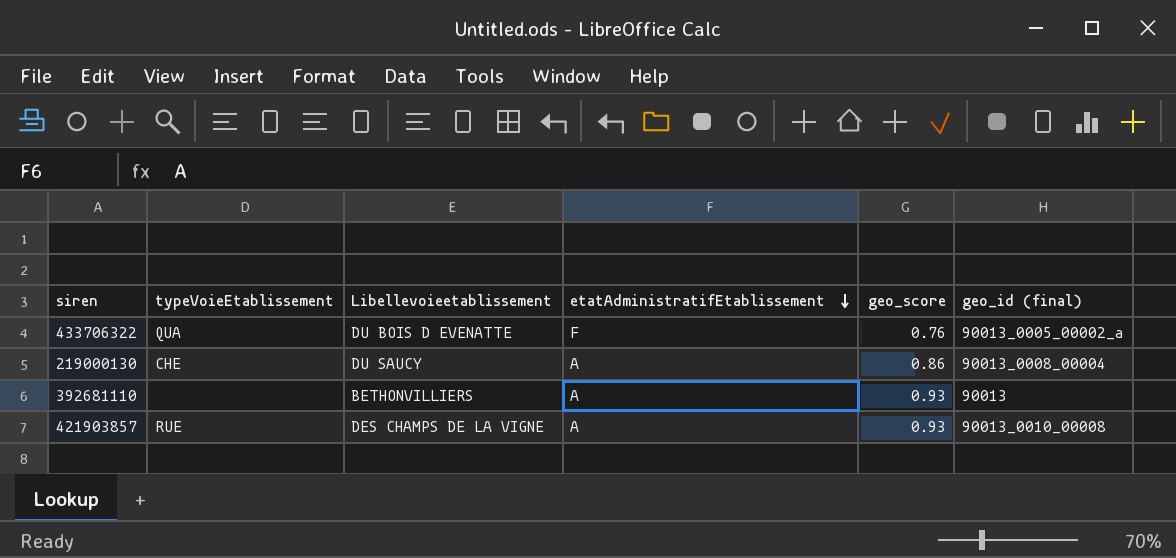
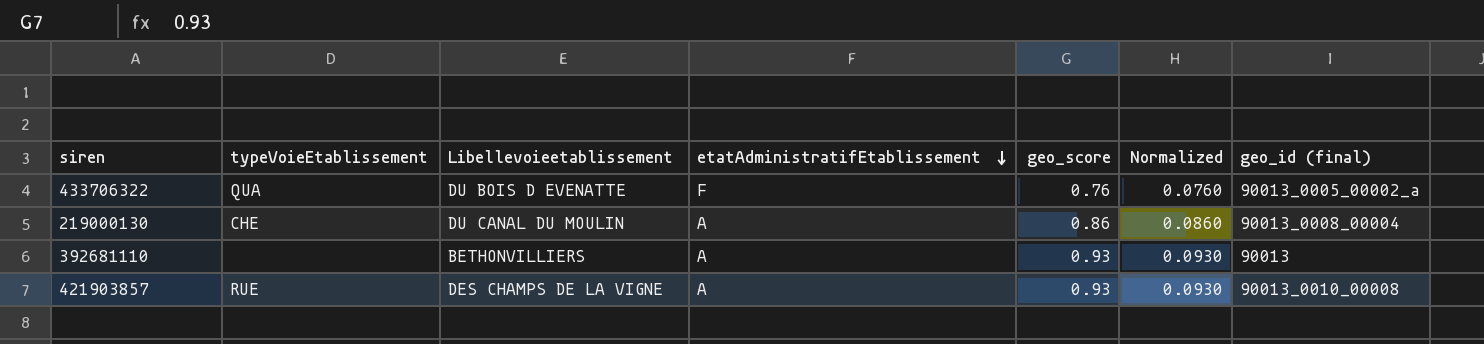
column Normalized | formula: none -> [geo_score] * 0.1
219000130 | Libellevoieetablissement: DU SAUCY -> DU CANAL DU MOULIN

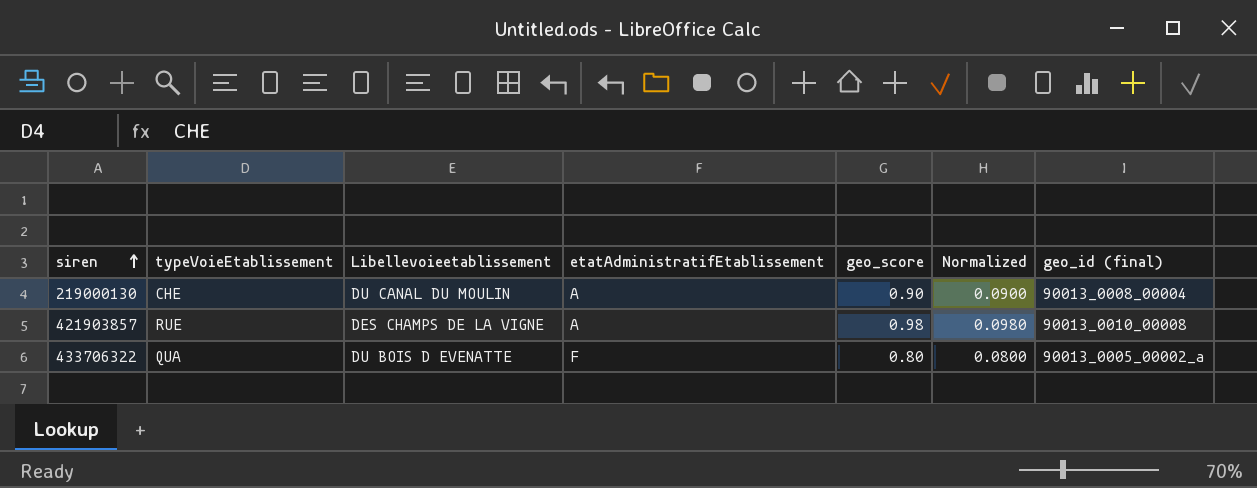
row order: etatAdministratifEtablissement descending -> siren ascending
row 392681110: none | BETHONVILLIERS | A | 0.93 | 0.0930 | 90013 -> none
219000130 | geo_score: 0.86 -> 0.90
219000130 | Normalized: 0.0860 -> 0.0900
421903857 | geo_score: 0.93 -> 0.98
421903857 | Normalized: 0.0930 -> 0.0980
433706322 | geo_score: 0.76 -> 0.80
433706322 | Normalized: 0.0760 -> 0.0800

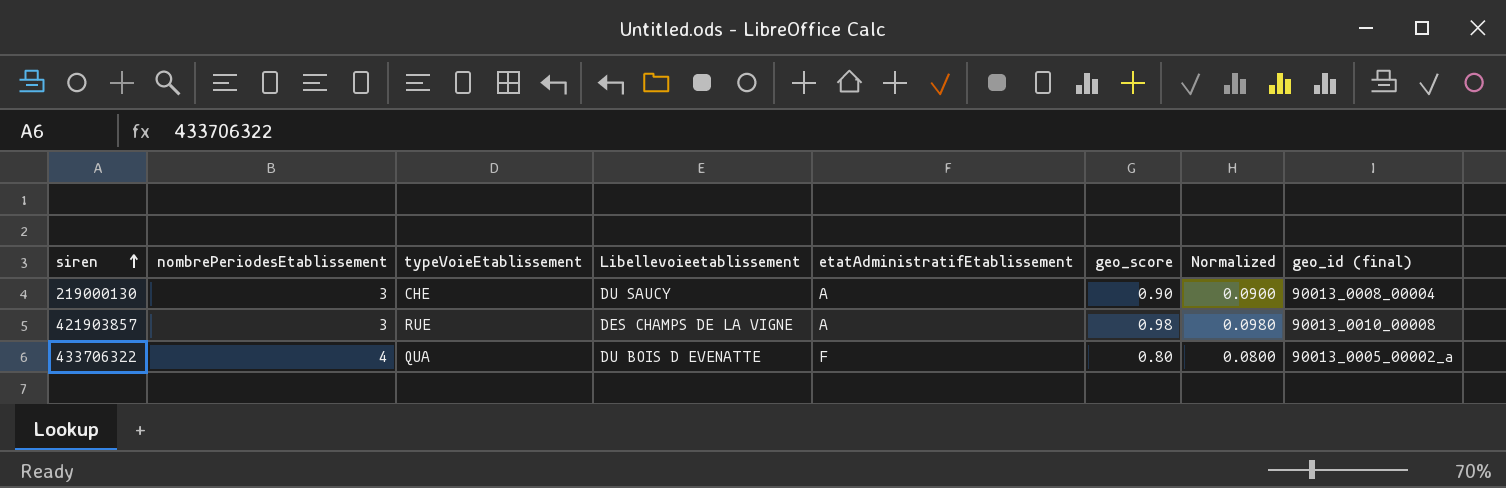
column nombrePeriodesEtablissement | position: none -> 2
219000130 | Libellevoieetablissement: DU CANAL DU MOULIN -> DU SAUCY

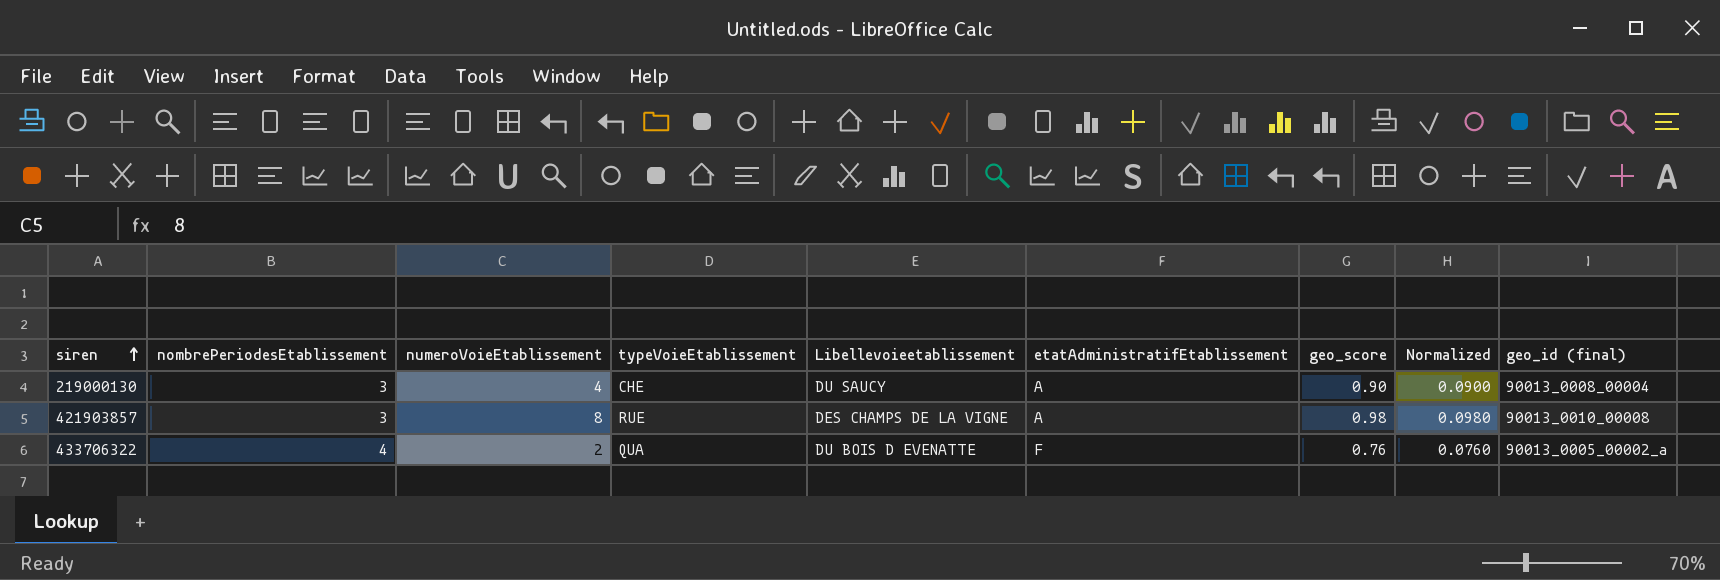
column numeroVoieEtablissement | position: none -> 3
433706322 | geo_score: 0.80 -> 0.76
433706322 | Normalized: 0.0800 -> 0.0760

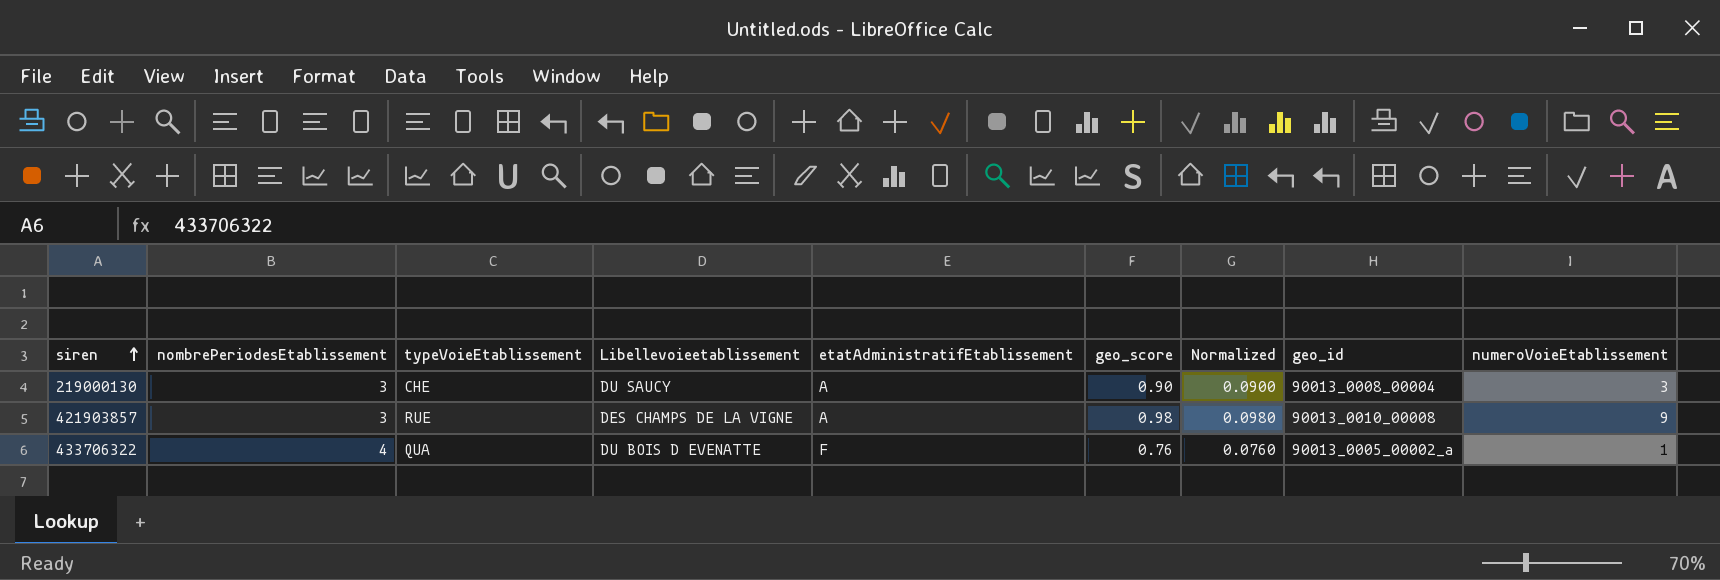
column name: geo_id (final) -> geo_id
column numeroVoieEtablissement | position: 3 -> 9
219000130 | numeroVoieEtablissement: 4 -> 3
421903857 | numeroVoieEtablissement: 8 -> 9
433706322 | numeroVoieEtablissement: 2 -> 1

